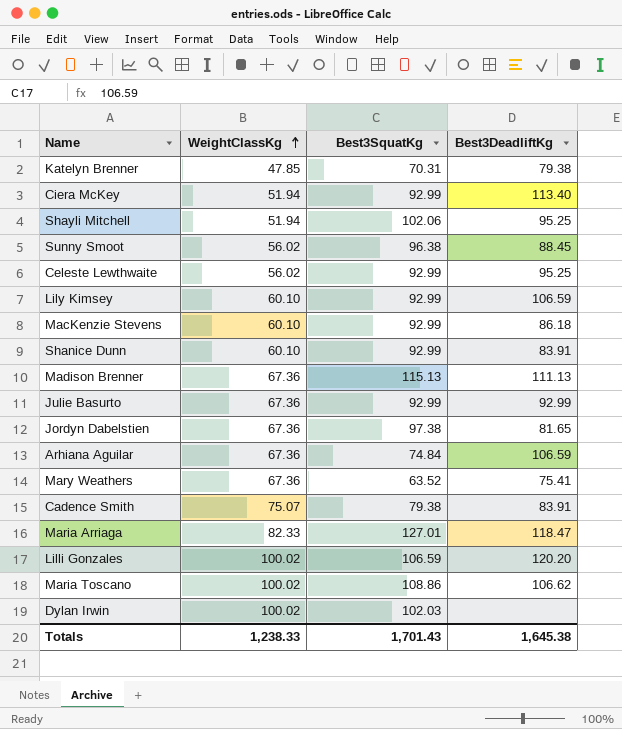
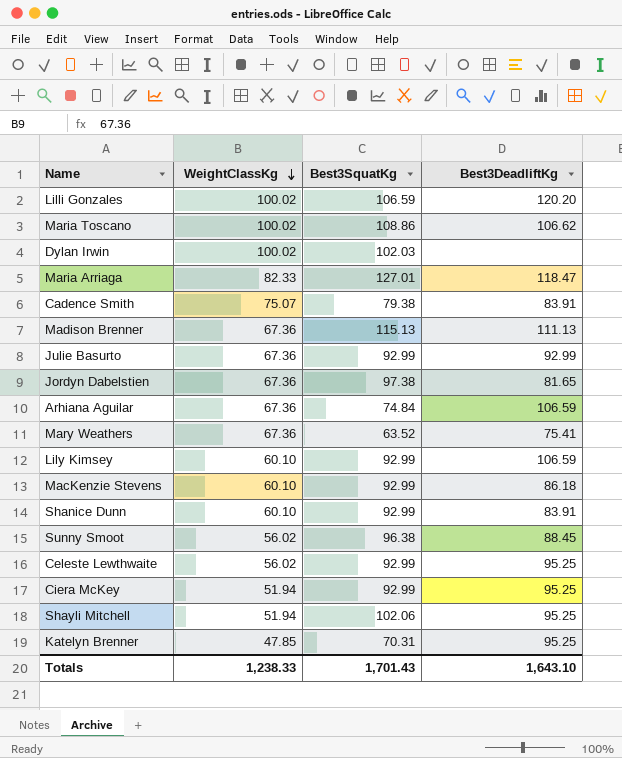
row order: WeightClassKg ascending -> WeightClassKg descending
Ciera McKey | Best3DeadliftKg: 113.40 -> 95.25
Katelyn Brenner | Best3DeadliftKg: 79.38 -> 95.25
Totals | Best3DeadliftKg: 1,645.38 -> 1,643.10

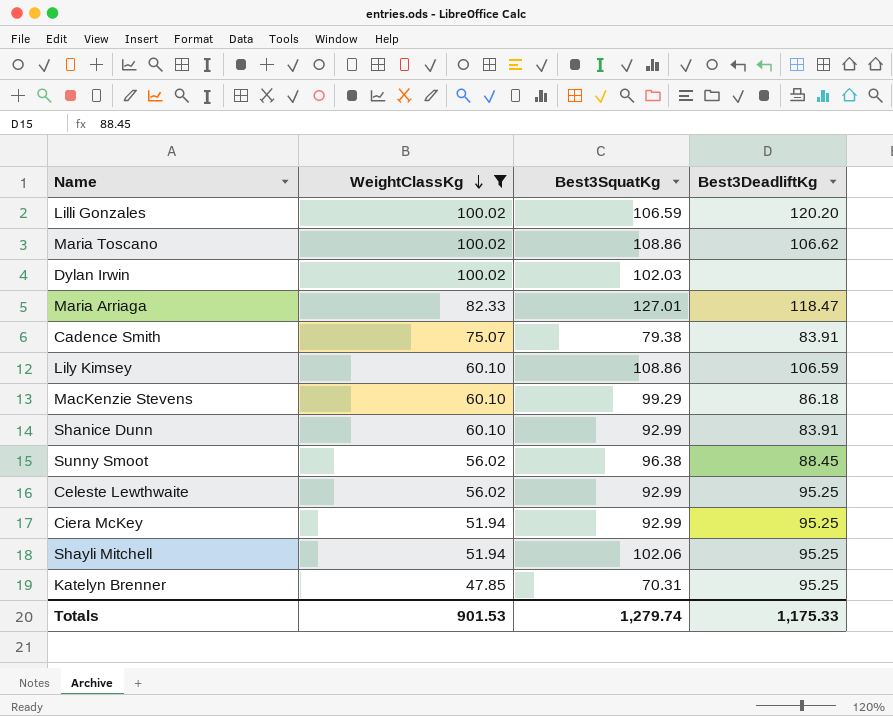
filter: none -> WeightClassKg != 67.36
Lily Kimsey | Best3SquatKg: 92.99 -> 108.86
MacKenzie Stevens | Best3SquatKg: 92.99 -> 99.29
Totals | WeightClassKg: 1,238.33 -> 901.53
Totals | Best3SquatKg: 1,701.43 -> 1,279.74
Totals | Best3DeadliftKg: 1,643.10 -> 1,175.33

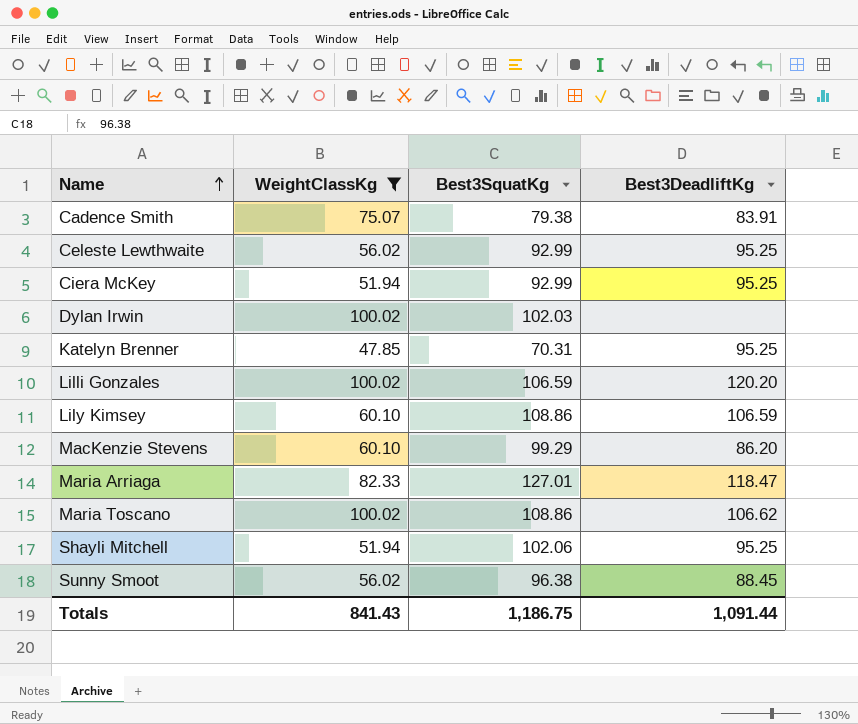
row order: WeightClassKg descending -> Name ascending
row Shanice Dunn: 60.10 | 92.99 | 83.91 -> none
MacKenzie Stevens | Best3DeadliftKg: 86.18 -> 86.20
Totals | WeightClassKg: 901.53 -> 841.43
Totals | Best3SquatKg: 1,279.74 -> 1,186.75
Totals | Best3DeadliftKg: 1,175.33 -> 1,091.44

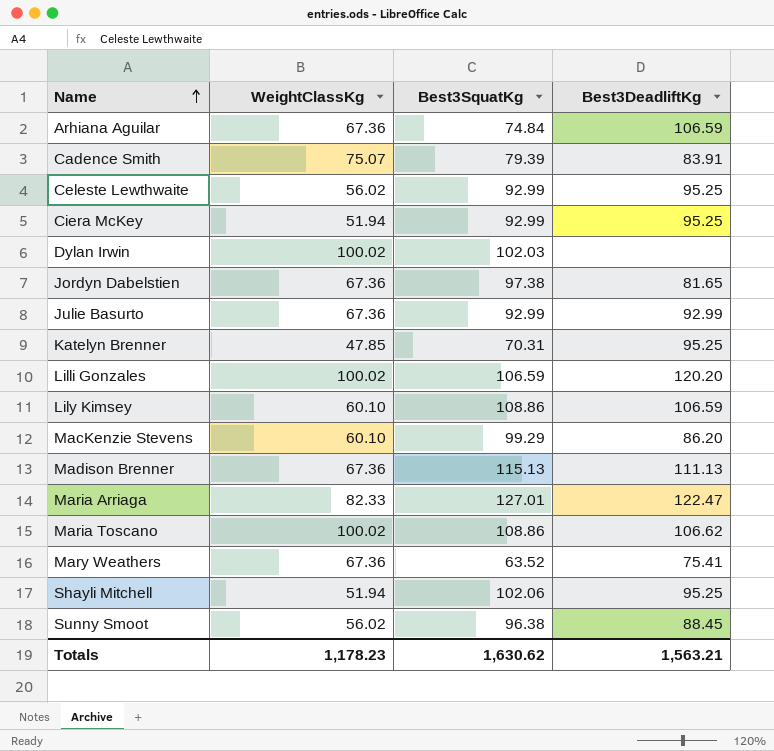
filter: WeightClassKg != 67.36 -> none
Cadence Smith | Best3SquatKg: 79.38 -> 79.39
Maria Arriaga | Best3DeadliftKg: 118.47 -> 122.47
Totals | WeightClassKg: 841.43 -> 1,178.23
Totals | Best3SquatKg: 1,186.75 -> 1,630.62
Totals | Best3DeadliftKg: 1,091.44 -> 1,563.21

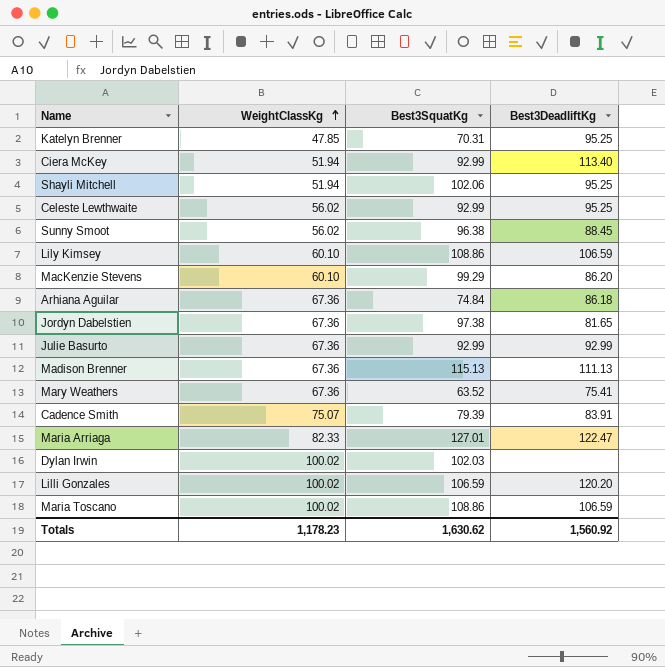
row order: Name ascending -> WeightClassKg ascending
Ciera McKey | Best3DeadliftKg: 95.25 -> 113.40
Arhiana Aguilar | Best3DeadliftKg: 106.59 -> 86.18
Maria Toscano | Best3DeadliftKg: 106.62 -> 106.59
Totals | Best3DeadliftKg: 1,563.21 -> 1,560.92

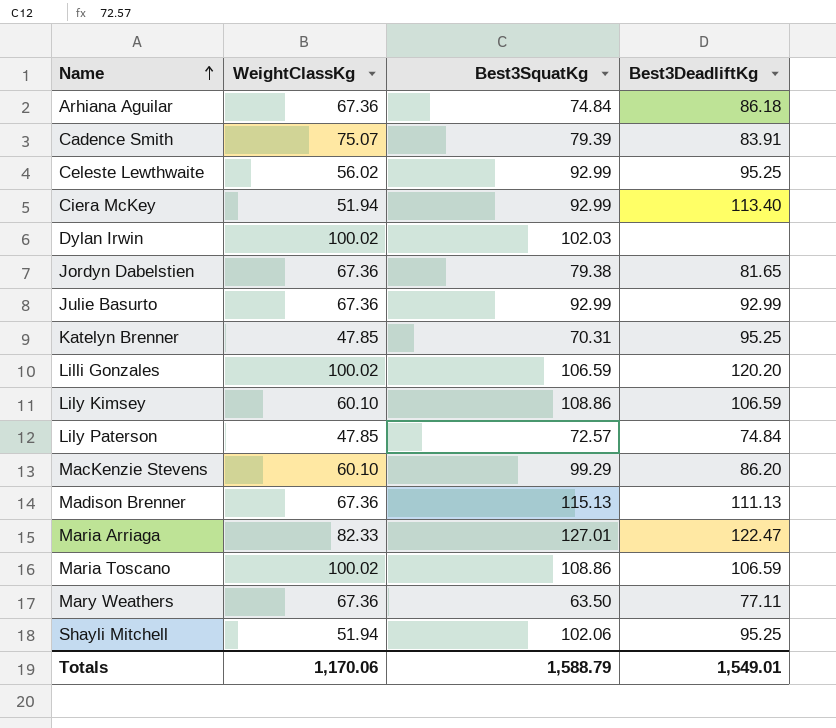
row order: WeightClassKg ascending -> Name ascending
row Sunny Smoot: 56.02 | 96.38 | 88.45 -> none
Jordyn Dabelstien | Best3SquatKg: 97.38 -> 79.38
row Lily Paterson: none -> 47.85 | 72.57 | 74.84
Mary Weathers | Best3SquatKg: 63.52 -> 63.50
Mary Weathers | Best3DeadliftKg: 75.41 -> 77.11
Totals | WeightClassKg: 1,178.23 -> 1,170.06
Totals | Best3SquatKg: 1,630.62 -> 1,588.79
Totals | Best3DeadliftKg: 1,560.92 -> 1,549.01

